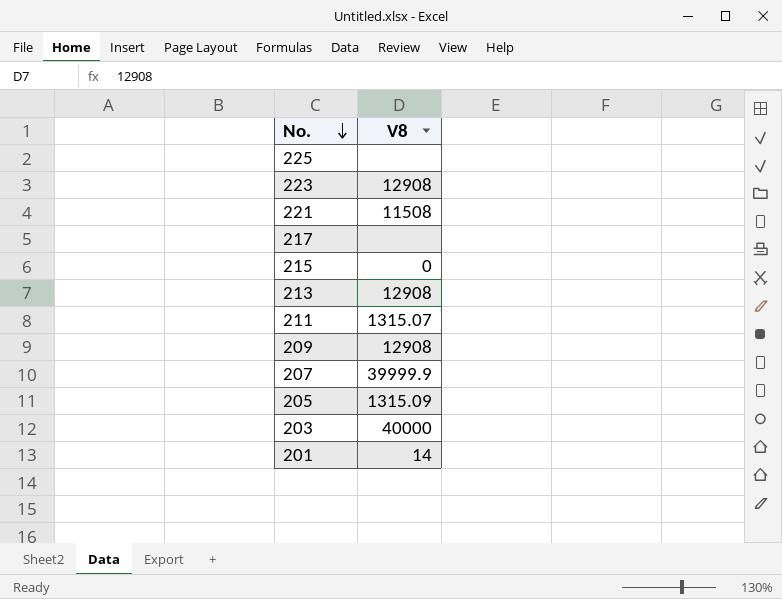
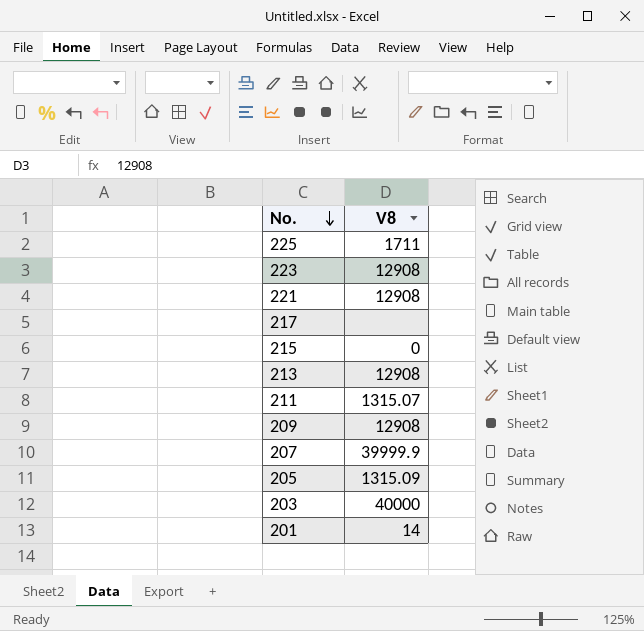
225 | V8: none -> 1711
221 | V8: 11508 -> 12908

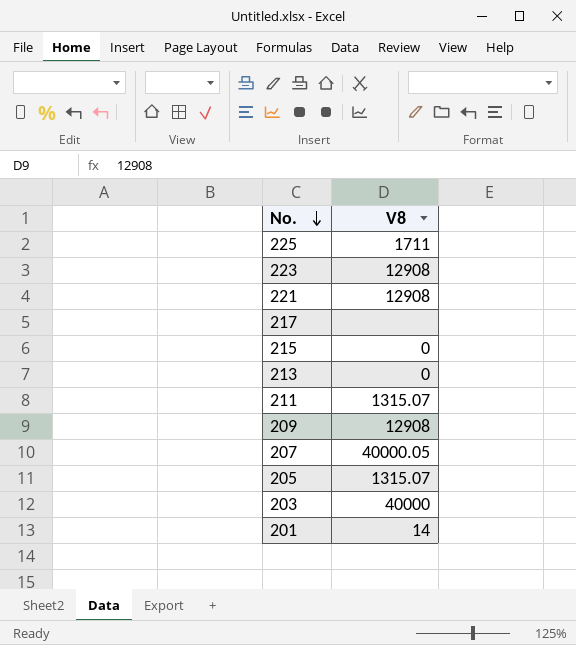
213 | V8: 12908 -> 0
207 | V8: 39999.9 -> 40000.05
205 | V8: 1315.09 -> 1315.07

